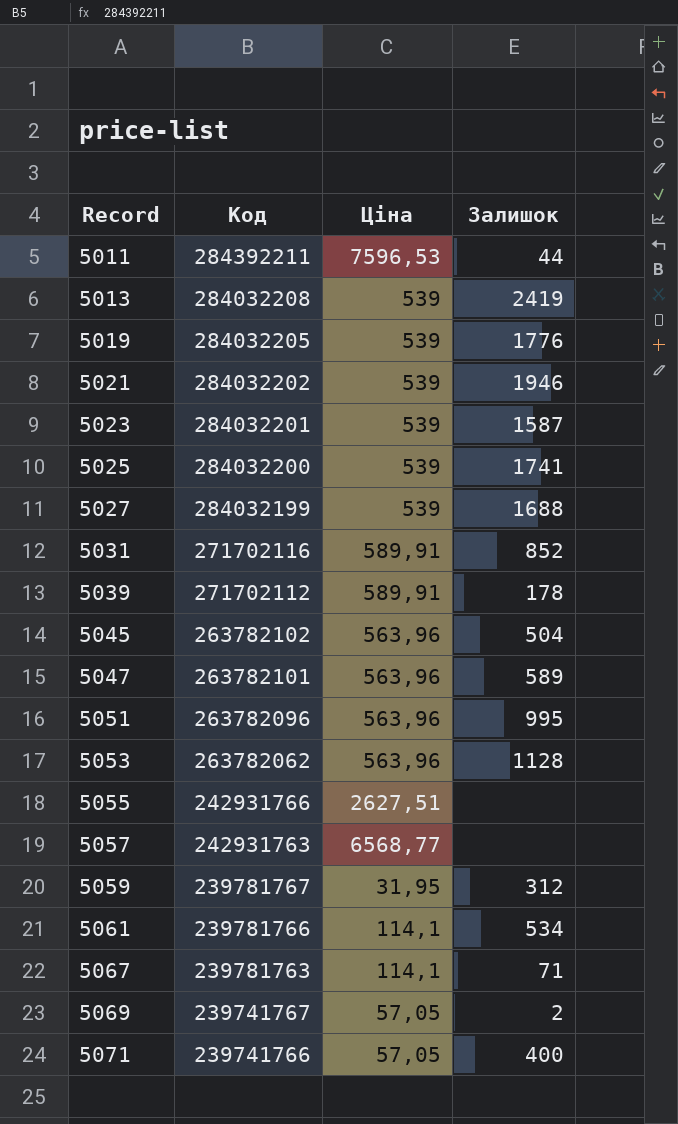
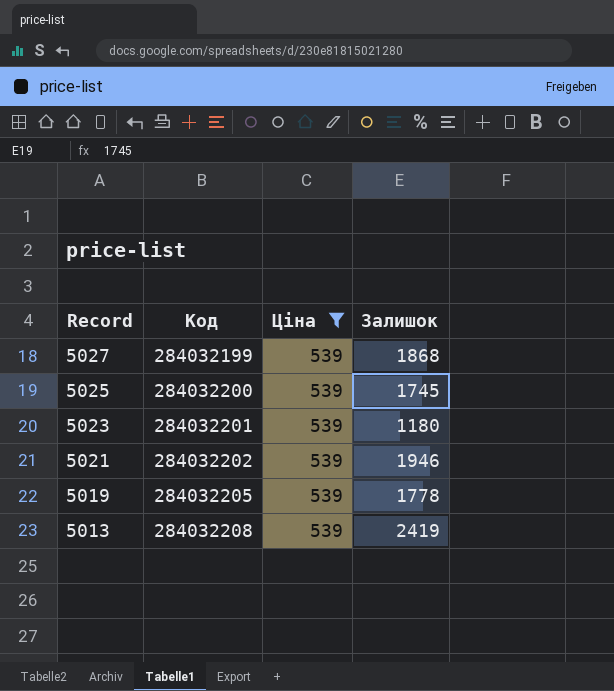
filter: none -> Ціна = 539
row order: Record ascending -> Record descending
5027 | Залишок: 1688 -> 1868
5025 | Залишок: 1741 -> 1745
5023 | Залишок: 1587 -> 1180
5019 | Залишок: 1776 -> 1778

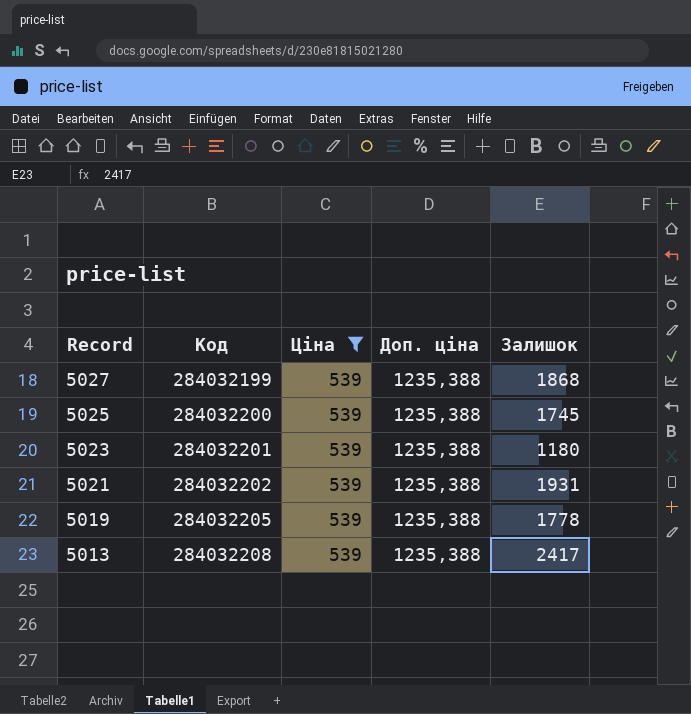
column Доп. ціна | position: none -> 4
5021 | Залишок: 1946 -> 1931
5013 | Залишок: 2419 -> 2417

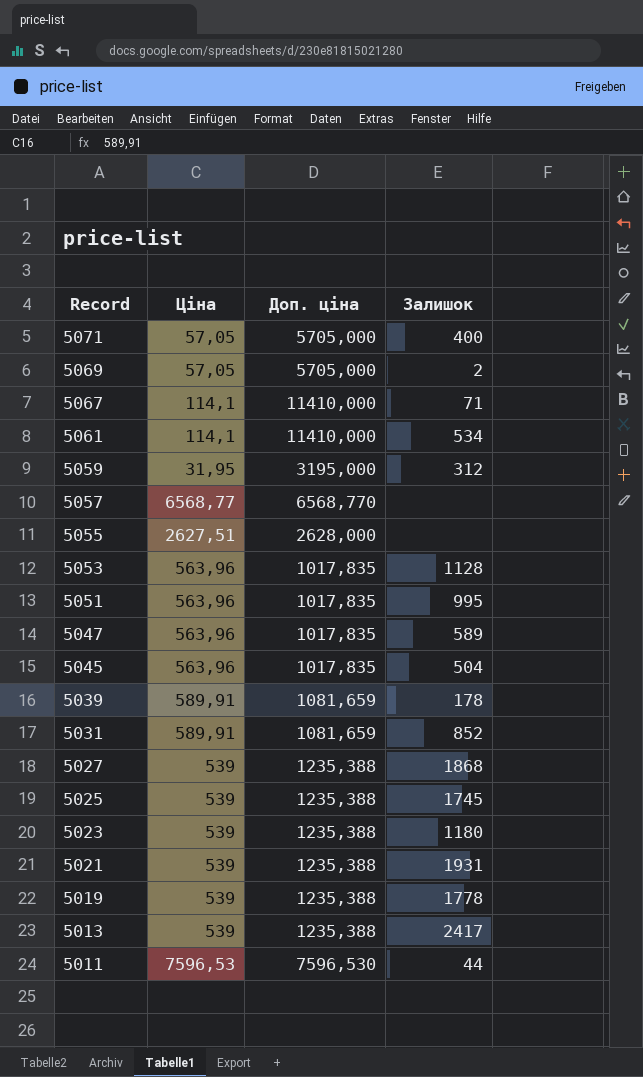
filter: Ціна = 539 -> none
column Код | position: 2 -> none

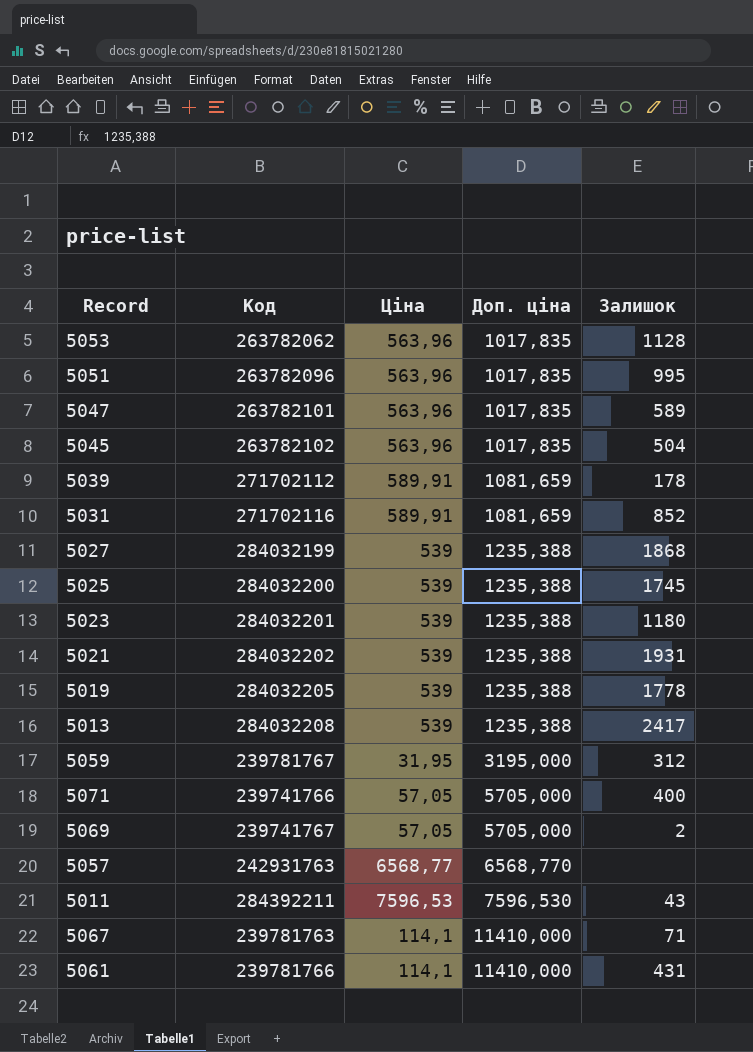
row order: Record descending -> Доп. ціна ascending
column Код | position: none -> 2
row 5055: 2627,51 | 2628,000 | none -> none
5011 | Залишок: 44 -> 43
5061 | Залишок: 534 -> 431

